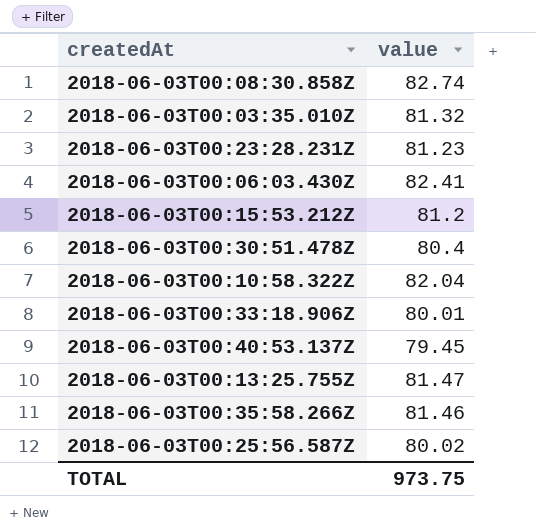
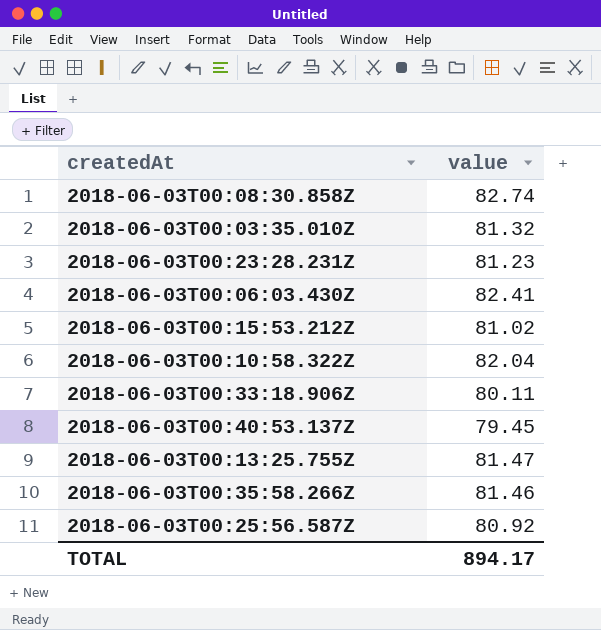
row 2018-06-03T00:30:51.478Z: 80.4 -> none
2018-06-03T00:15:53.212Z | value: 81.2 -> 81.02
2018-06-03T00:33:18.906Z | value: 80.01 -> 80.11
2018-06-03T00:25:56.587Z | value: 80.02 -> 80.92
TOTAL | value: 973.75 -> 894.17

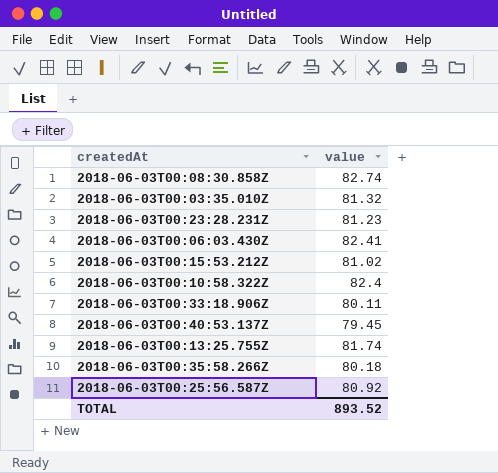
2018-06-03T00:10:58.322Z | value: 82.04 -> 82.4
2018-06-03T00:13:25.755Z | value: 81.47 -> 81.74
2018-06-03T00:35:58.266Z | value: 81.46 -> 80.18
TOTAL | value: 894.17 -> 893.52

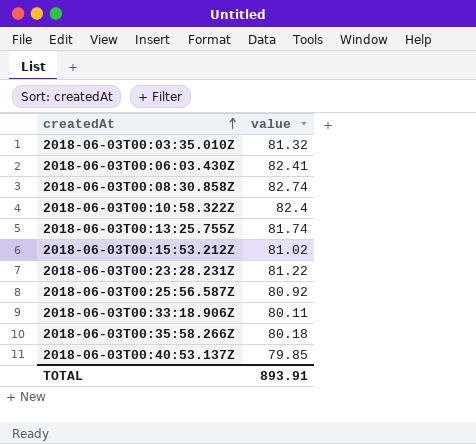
row order: none -> createdAt ascending
2018-06-03T00:23:28.231Z | value: 81.23 -> 81.22
2018-06-03T00:40:53.137Z | value: 79.45 -> 79.85
TOTAL | value: 893.52 -> 893.91

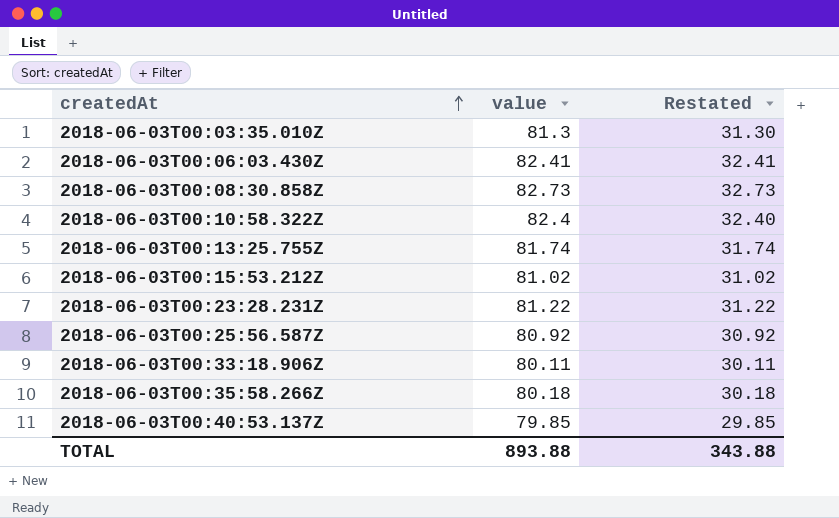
column Restated | formula: none -> [value] - 50
2018-06-03T00:03:35.010Z | value: 81.32 -> 81.3
2018-06-03T00:08:30.858Z | value: 82.74 -> 82.73
TOTAL | value: 893.91 -> 893.88

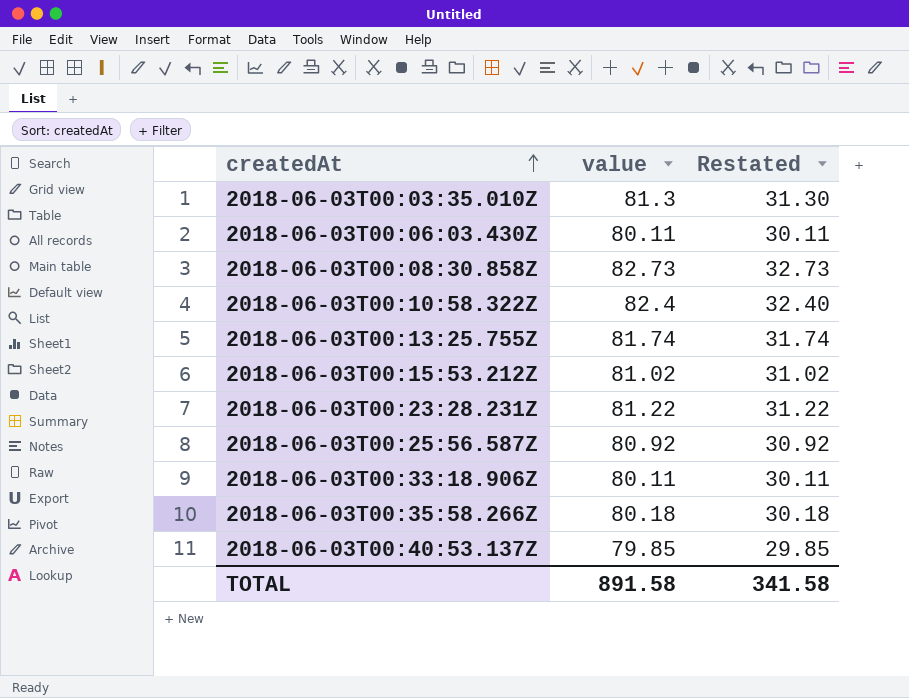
2018-06-03T00:06:03.430Z | value: 82.41 -> 80.11
2018-06-03T00:06:03.430Z | Restated: 32.41 -> 30.11
TOTAL | value: 893.88 -> 891.58
TOTAL | Restated: 343.88 -> 341.58

